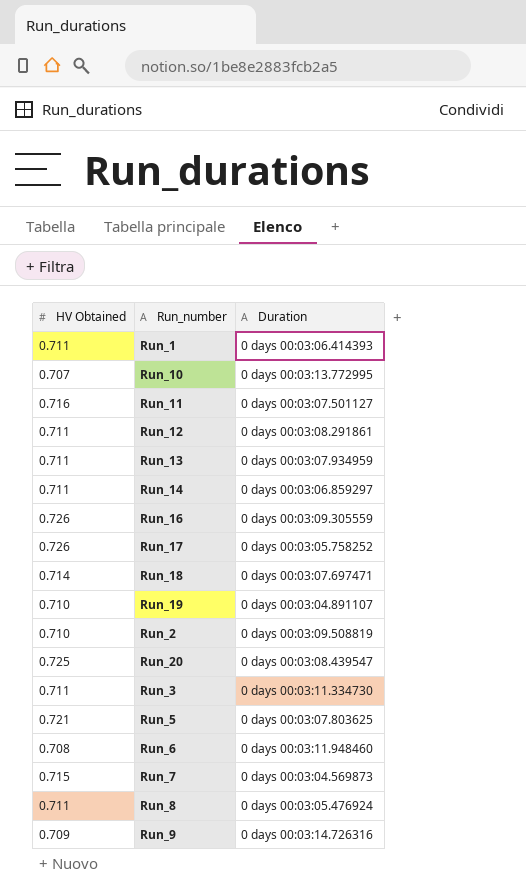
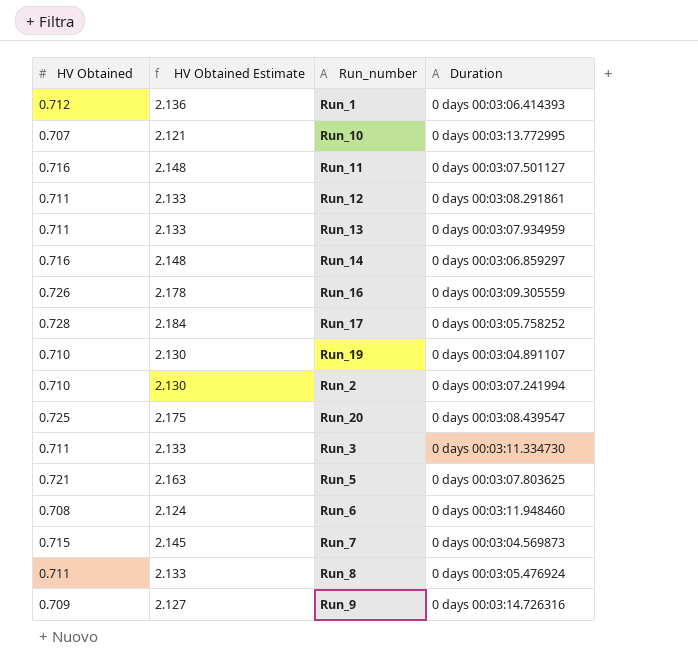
column HV Obtained Estimate | formula: none -> [HV Obtained] * 3
row Run_18: 0.714 | 0 days 00:03:07.697471 -> none
Run_1 | HV Obtained: 0.711 -> 0.712
Run_14 | HV Obtained: 0.711 -> 0.716
Run_17 | HV Obtained: 0.726 -> 0.728
Run_2 | Duration: 0 days 00:03:09.508819 -> 0 days 00:03:07.241994

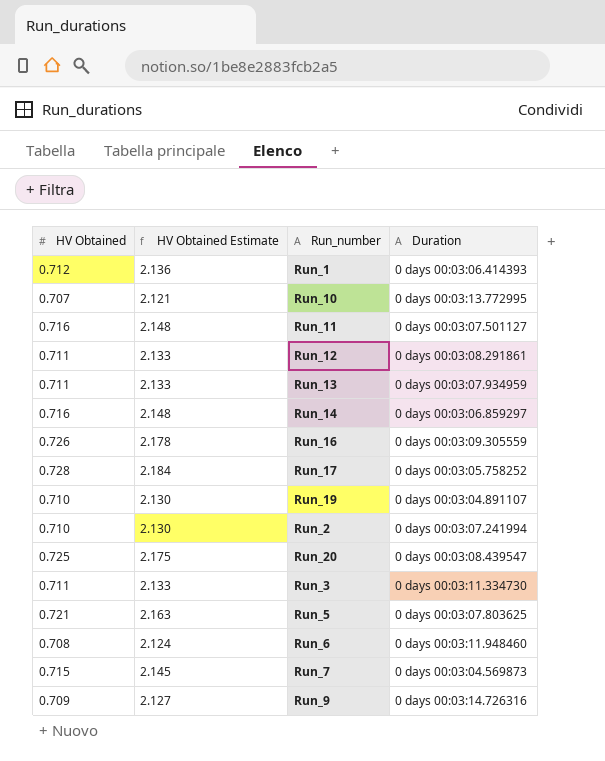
row Run_8: 0.711 | 2.133 | 0 days 00:03:05.476924 -> none

